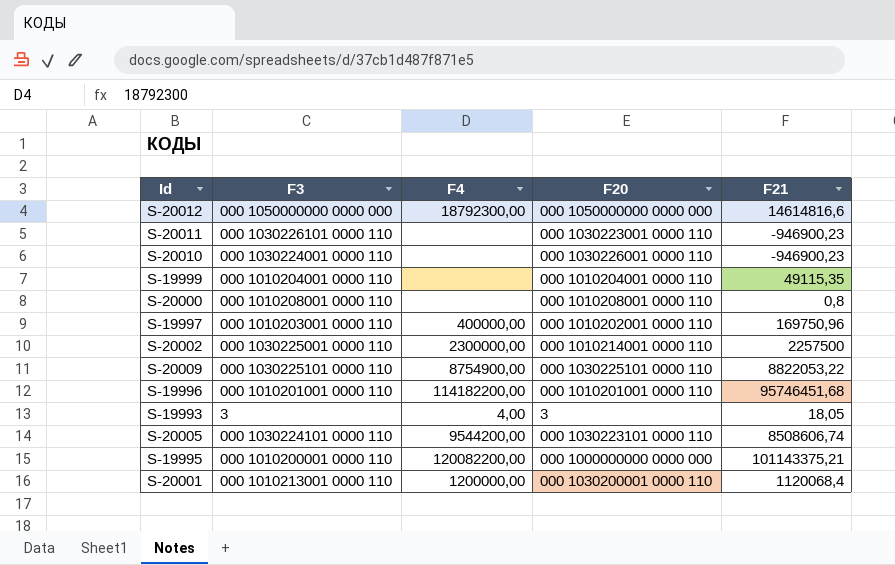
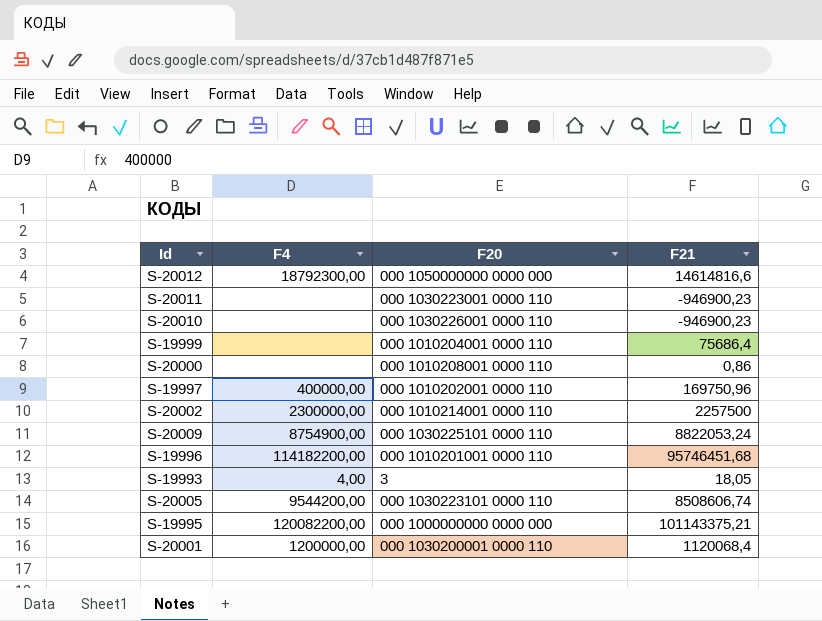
column F3 | position: 2 -> none
S-19999 | F21: 49115,35 -> 75686,4
S-20000 | F21: 0,8 -> 0,86
S-20009 | F21: 8822053,22 -> 8822053,24

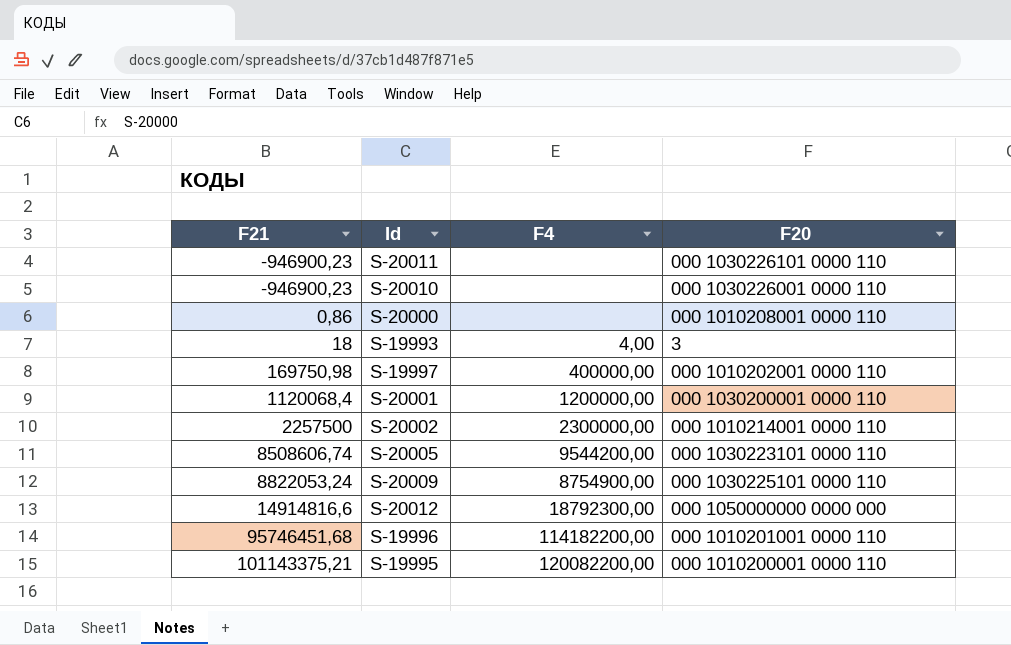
row order: none -> F21 ascending
column F21 | position: 4 -> 1
row S-19999: none | 000 1010204001 0000 110 | 75686,4 -> none
S-20011 | F20: 000 1030223001 0000 110 -> 000 1030226101 0000 110
S-19993 | F21: 18,05 -> 18
S-19997 | F21: 169750,96 -> 169750,98
S-20012 | F21: 14614816,6 -> 14914816,6
S-19995 | F20: 000 1000000000 0000 000 -> 000 1010200001 0000 110

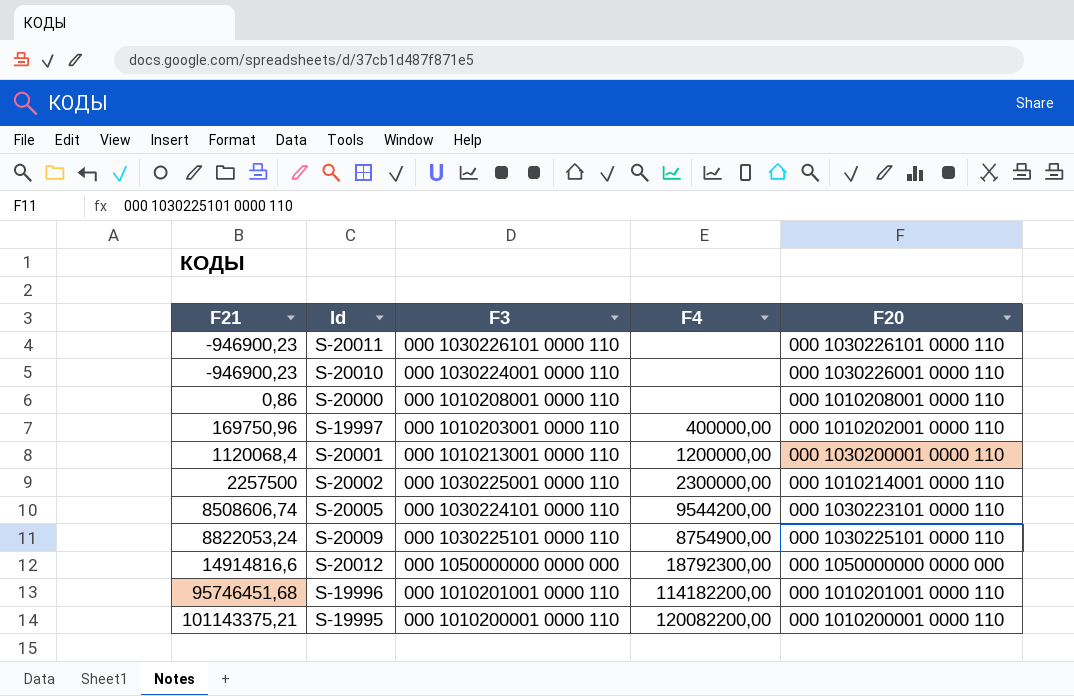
column F3 | position: none -> 3
row S-19993: 18 | 4,00 | 3 -> none
S-19997 | F21: 169750,98 -> 169750,96

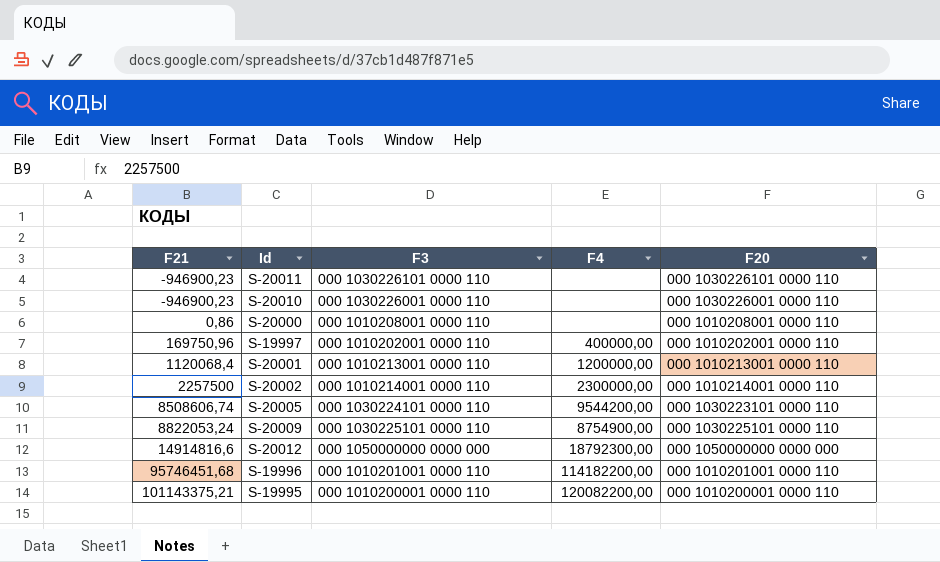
S-20010 | F3: 000 1030224001 0000 110 -> 000 1030226001 0000 110
S-19997 | F3: 000 1010203001 0000 110 -> 000 1010202001 0000 110
S-20001 | F20: 000 1030200001 0000 110 -> 000 1010213001 0000 110
S-20002 | F3: 000 1030225001 0000 110 -> 000 1010214001 0000 110

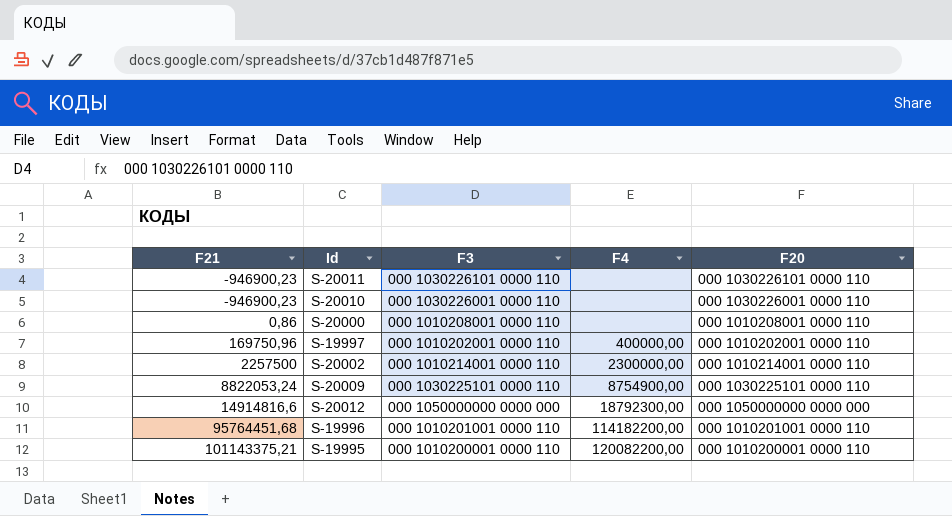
row S-20001: 1120068,4 | 000 1010213001 0000 110 | 1200000,00 | 000 1010213001 0000 110 -> none
row S-20005: 8508606,74 | 000 1030224101 0000 110 | 9544200,00 | 000 1030223101 0000 110 -> none
S-19996 | F21: 95746451,68 -> 95764451,68

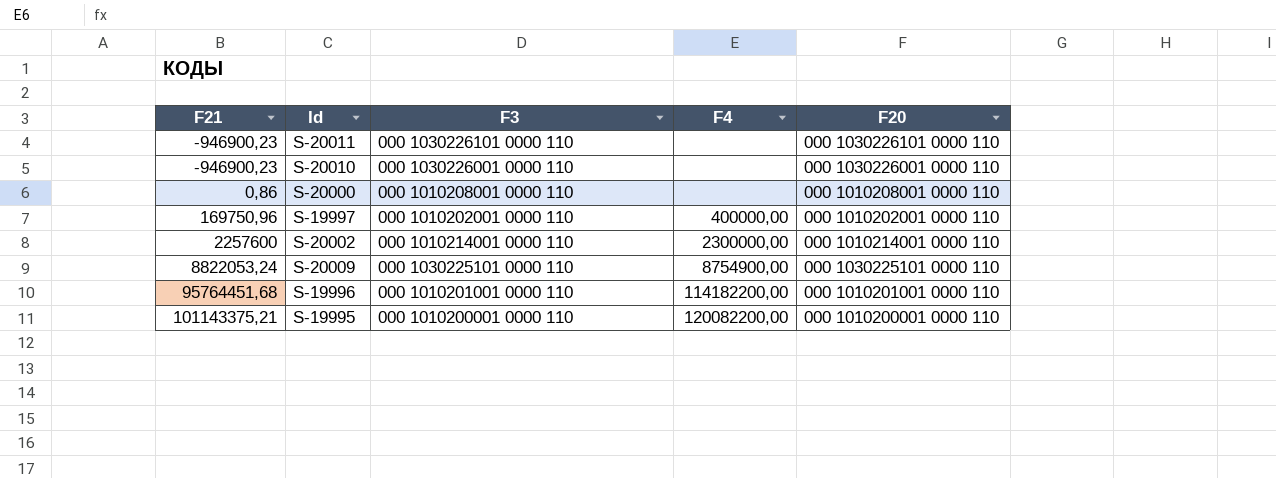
row S-20012: 14914816,6 | 000 1050000000 0000 000 | 18792300,00 | 000 1050000000 0000 000 -> none
S-20002 | F21: 2257500 -> 2257600

